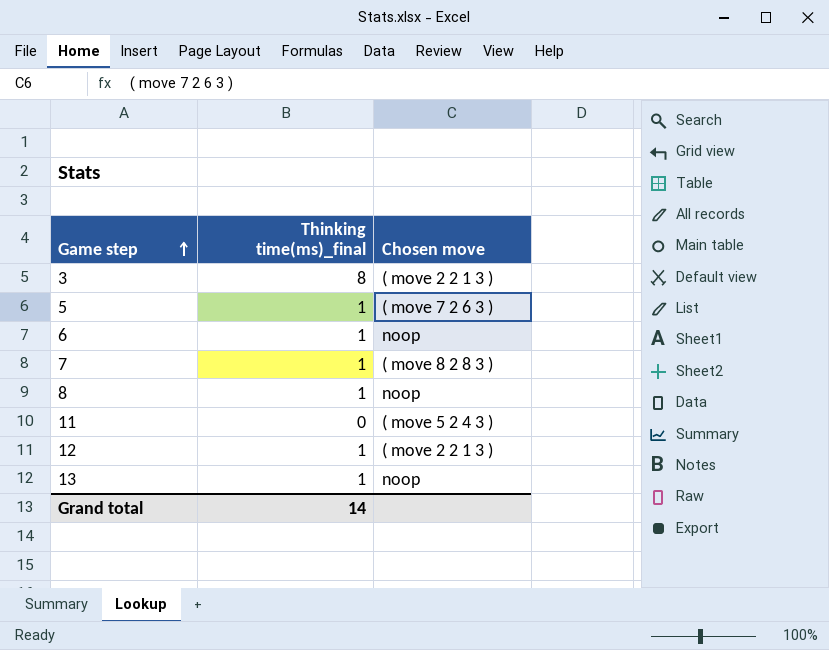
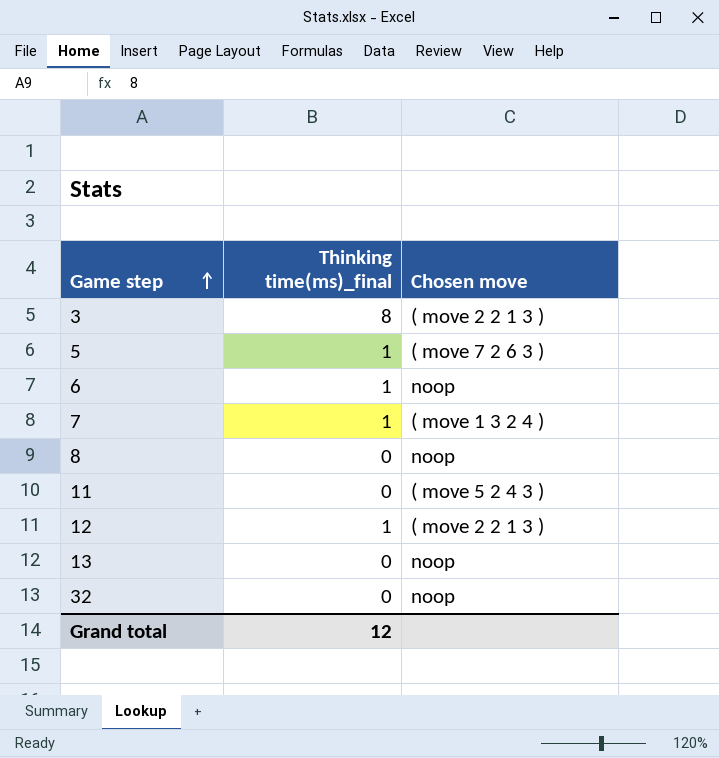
7 | Chosen move: ( move 8 2 8 3 ) -> ( move 1 3 2 4 )
8 | Thinking time(ms)_final: 1 -> 0
13 | Thinking time(ms)_final: 1 -> 0
row 32: none -> 0 | noop
Grand total | Thinking time(ms)_final: 14 -> 12

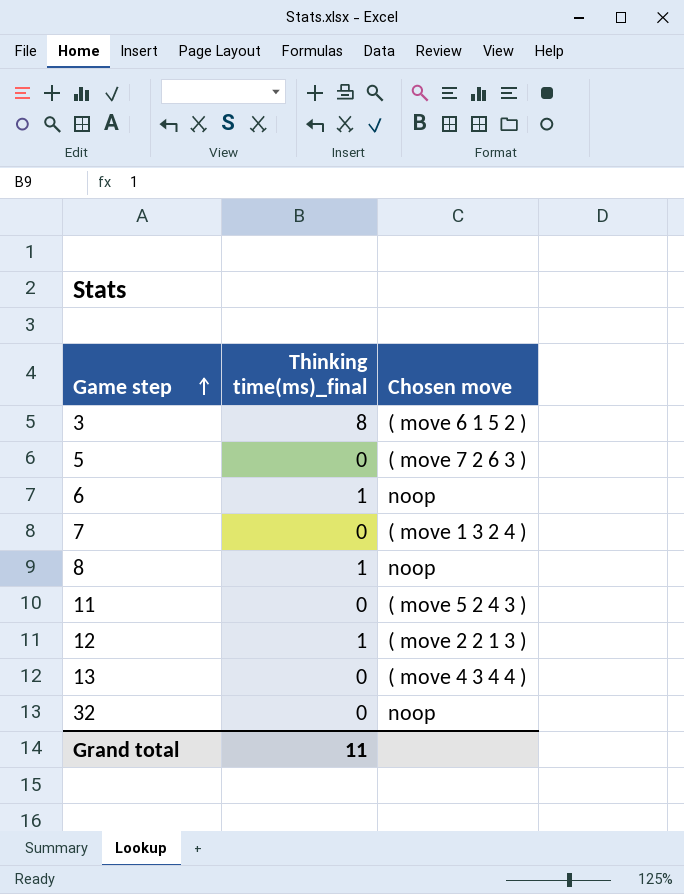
3 | Chosen move: ( move 2 2 1 3 ) -> ( move 6 1 5 2 )
5 | Thinking time(ms)_final: 1 -> 0
7 | Thinking time(ms)_final: 1 -> 0
8 | Thinking time(ms)_final: 0 -> 1
13 | Chosen move: noop -> ( move 4 3 4 4 )
Grand total | Thinking time(ms)_final: 12 -> 11

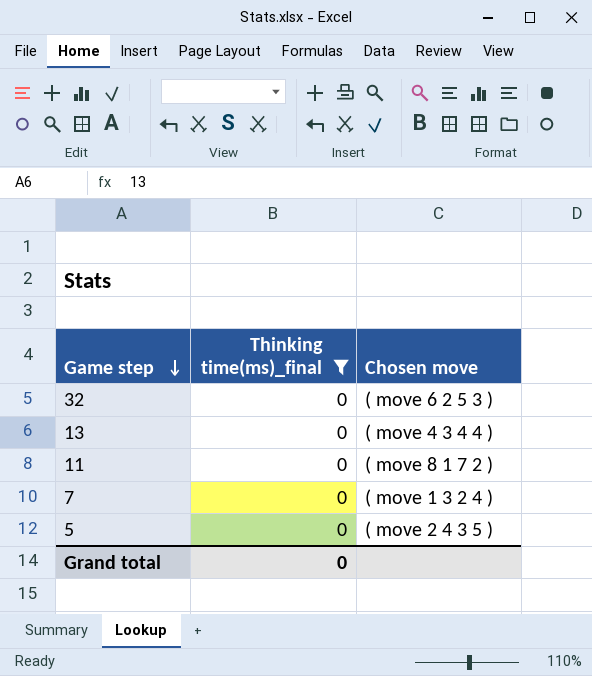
filter: none -> Thinking time(ms)_final = 0
row order: Game step ascending -> Game step descending
32 | Chosen move: noop -> ( move 6 2 5 3 )
11 | Chosen move: ( move 5 2 4 3 ) -> ( move 8 1 7 2 )
5 | Chosen move: ( move 7 2 6 3 ) -> ( move 2 4 3 5 )
Grand total | Thinking time(ms)_final: 11 -> 0

